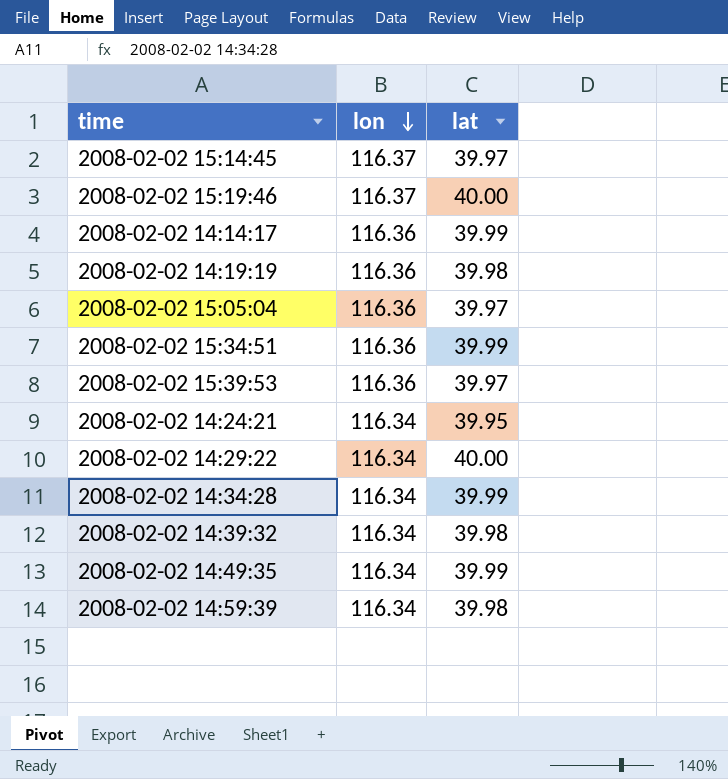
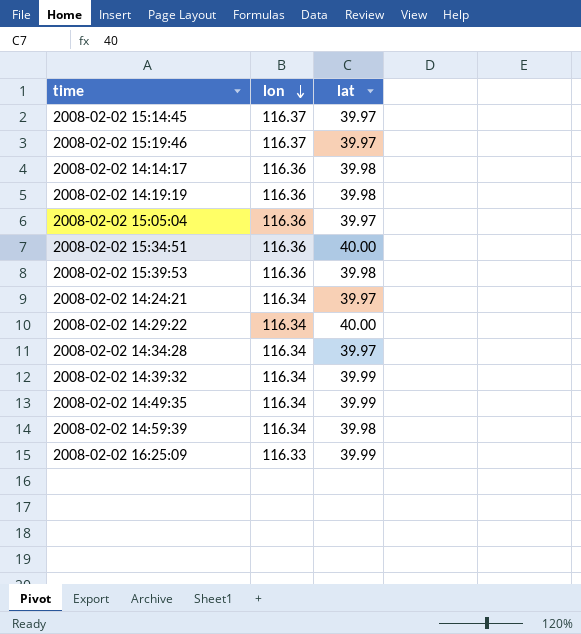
2008-02-02 15:19:46 | lat: 40.00 -> 39.97
2008-02-02 14:14:17 | lat: 39.99 -> 39.98
2008-02-02 15:34:51 | lat: 39.99 -> 40.00
2008-02-02 15:39:53 | lat: 39.97 -> 39.98
2008-02-02 14:24:21 | lat: 39.95 -> 39.97
2008-02-02 14:34:28 | lat: 39.99 -> 39.97
2008-02-02 14:39:32 | lat: 39.98 -> 39.99
row 2008-02-02 16:25:09: none -> 116.33 | 39.99

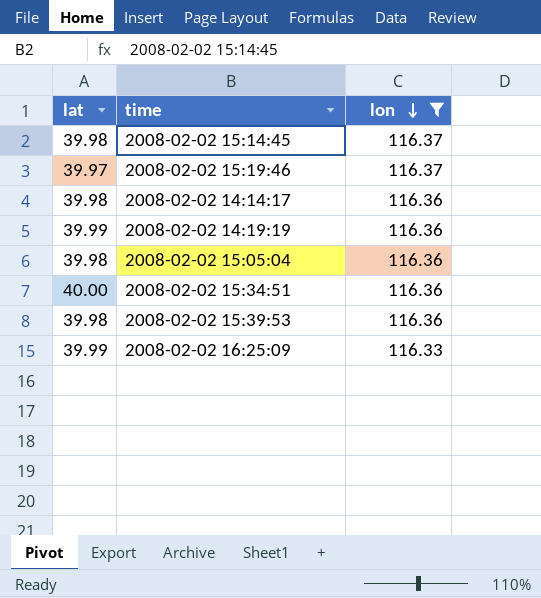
filter: none -> lon != 116.34
column lat | position: 3 -> 1
2008-02-02 15:14:45 | lat: 39.97 -> 39.98
2008-02-02 14:19:19 | lat: 39.98 -> 39.99
2008-02-02 15:05:04 | lat: 39.97 -> 39.98

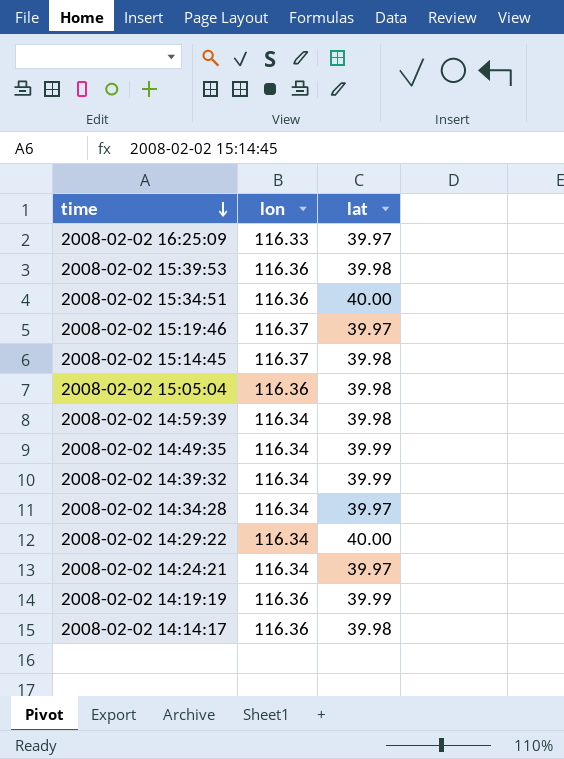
filter: lon != 116.34 -> none
row order: lon descending -> time descending
column lat | position: 1 -> 3
2008-02-02 16:25:09 | lat: 39.99 -> 39.97

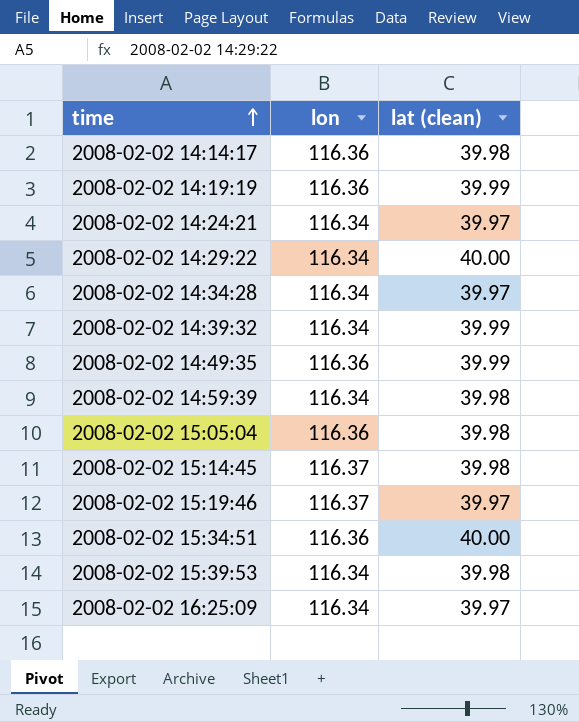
row order: time descending -> time ascending
column name: lat -> lat (clean)
2008-02-02 14:49:35 | lon: 116.34 -> 116.36
2008-02-02 15:39:53 | lon: 116.36 -> 116.34
2008-02-02 16:25:09 | lon: 116.33 -> 116.34

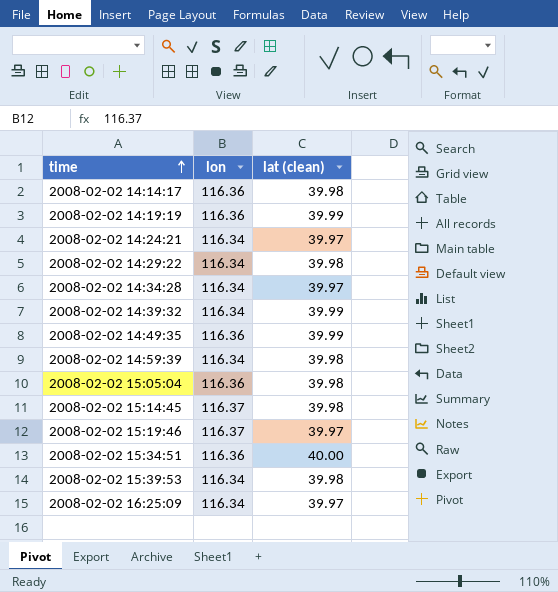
2008-02-02 14:29:22 | lat (clean): 40.00 -> 39.98

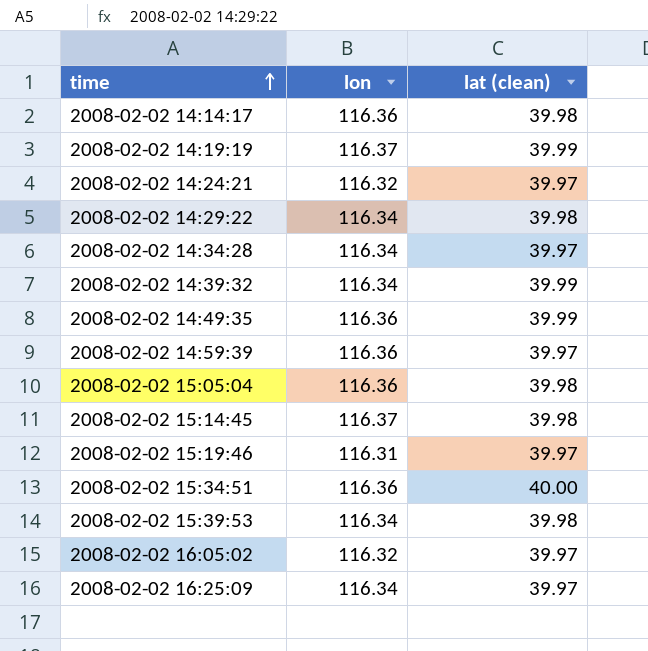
2008-02-02 14:19:19 | lon: 116.36 -> 116.37
2008-02-02 14:24:21 | lon: 116.34 -> 116.32
2008-02-02 14:59:39 | lon: 116.34 -> 116.36
2008-02-02 14:59:39 | lat (clean): 39.98 -> 39.97
2008-02-02 15:19:46 | lon: 116.37 -> 116.31
row 2008-02-02 16:05:02: none -> 116.32 | 39.97

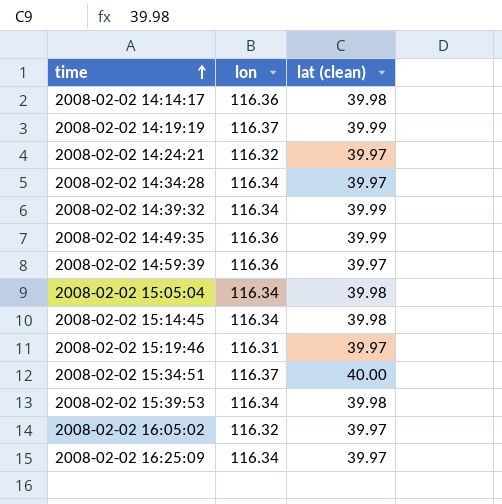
row 2008-02-02 14:29:22: 116.34 | 39.98 -> none
2008-02-02 15:05:04 | lon: 116.36 -> 116.34
2008-02-02 15:14:45 | lon: 116.37 -> 116.34
2008-02-02 15:34:51 | lon: 116.36 -> 116.37

